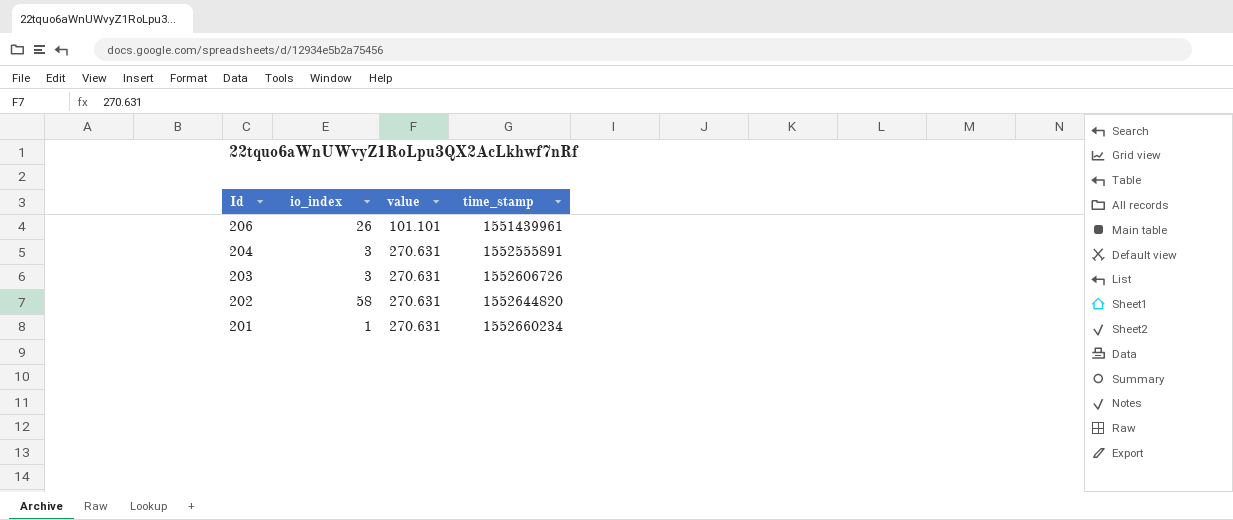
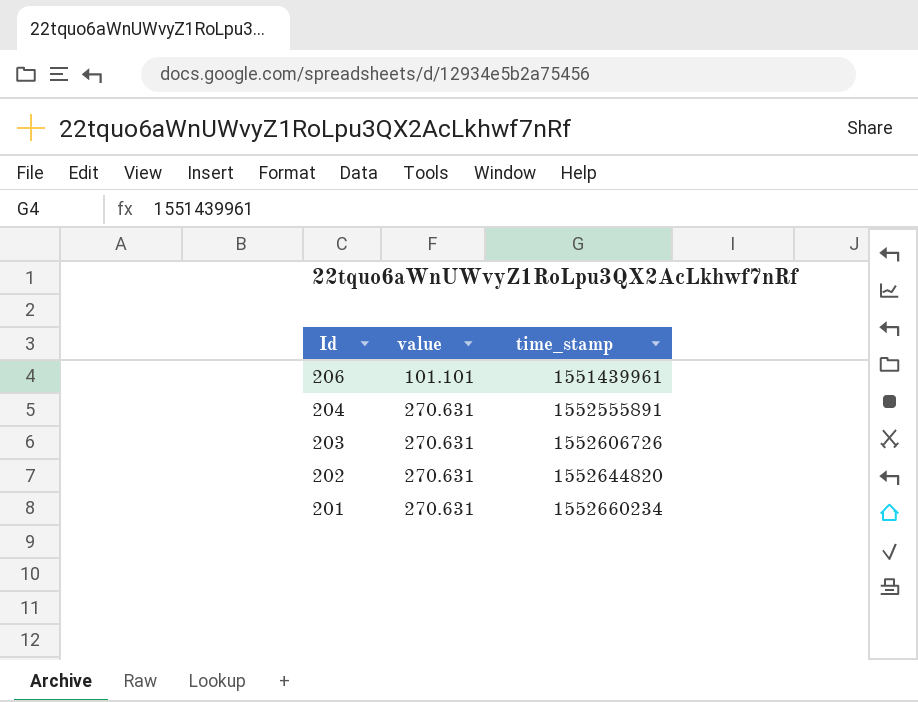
column io_index | position: 2 -> none

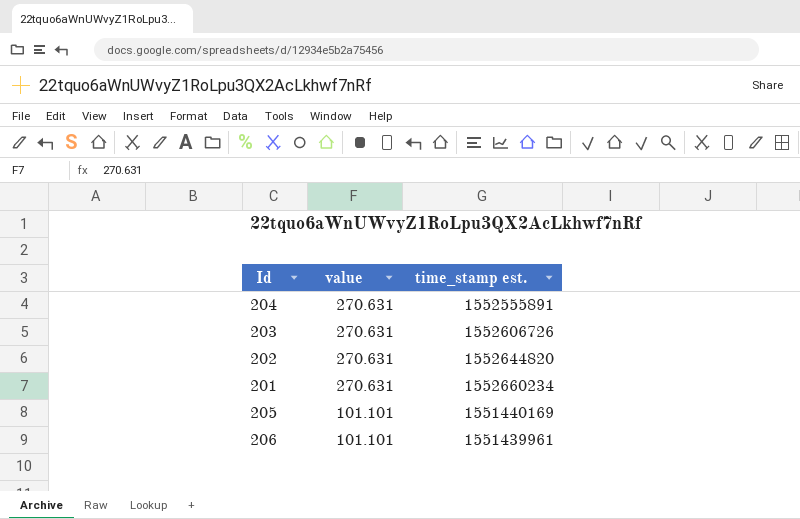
row order: Id descending -> value descending
column name: time_stamp -> time_stamp est.
row 205: none -> 101.101 | 1551440169

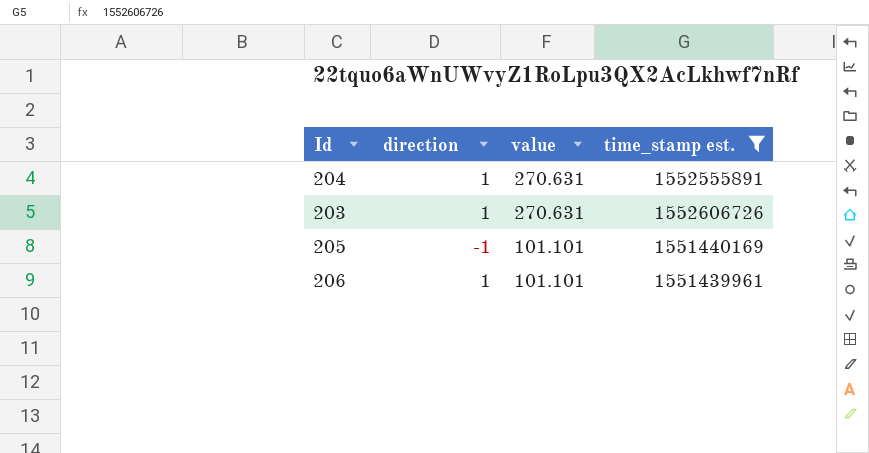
filter: none -> time_stamp est. <= 1552606726
column direction | position: none -> 2

